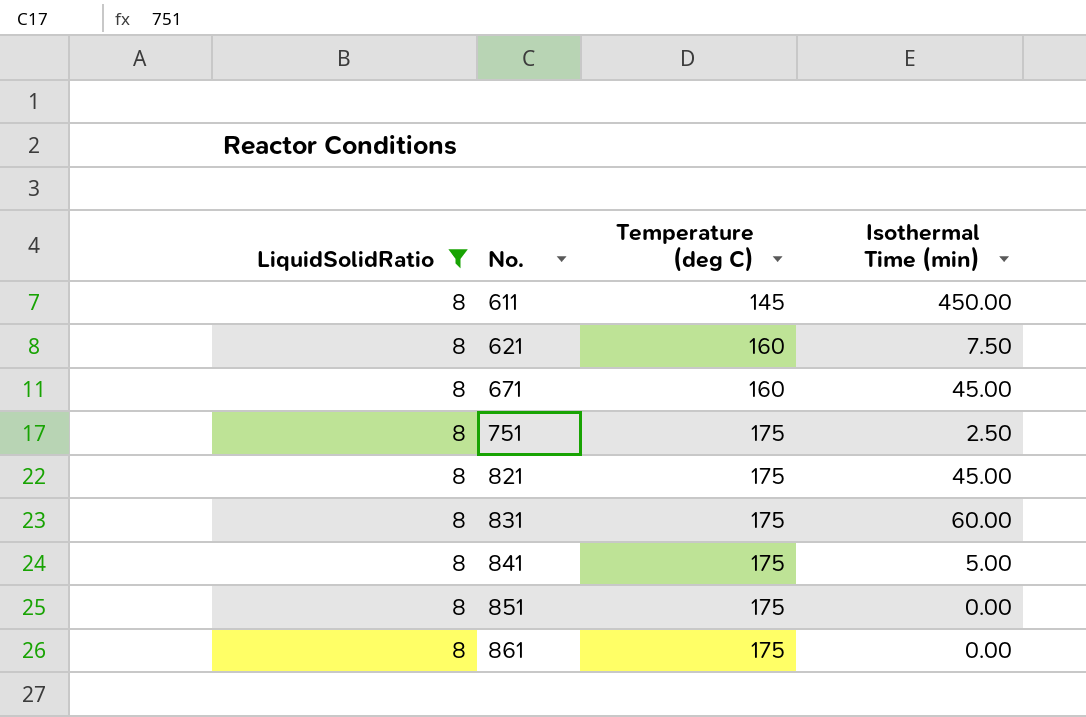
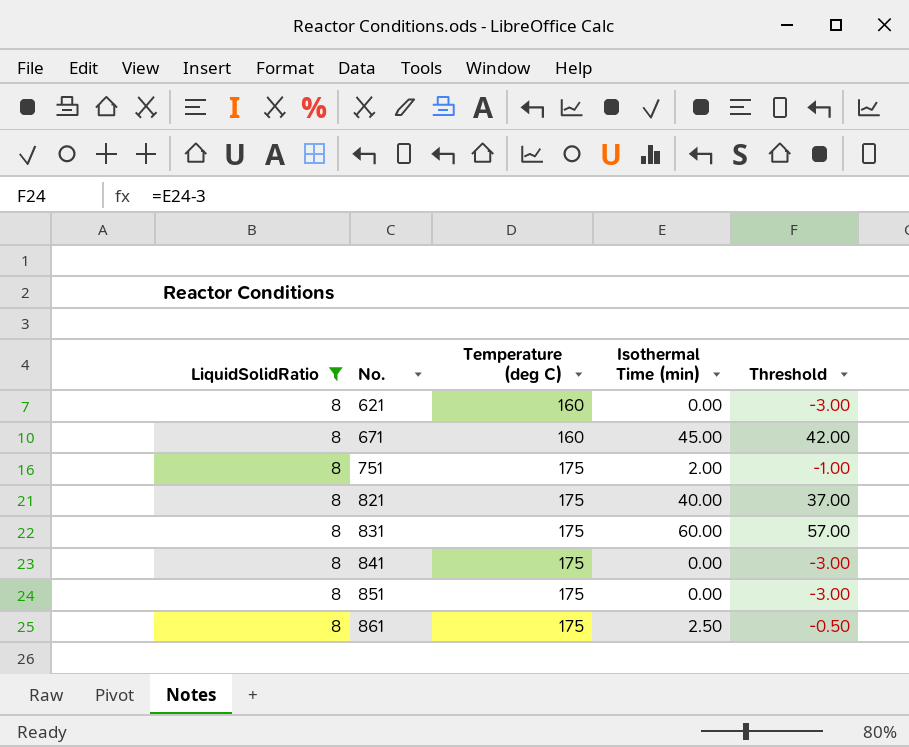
column Threshold | formula: none -> [Isothermal Time (min)] - 3
row 611: 8 | 145 | 450.00 -> none
621 | Isothermal Time (min): 7.50 -> 0.00
751 | Isothermal Time (min): 2.50 -> 2.00
821 | Isothermal Time (min): 45.00 -> 40.00
841 | Isothermal Time (min): 5.00 -> 0.00
861 | Isothermal Time (min): 0.00 -> 2.50

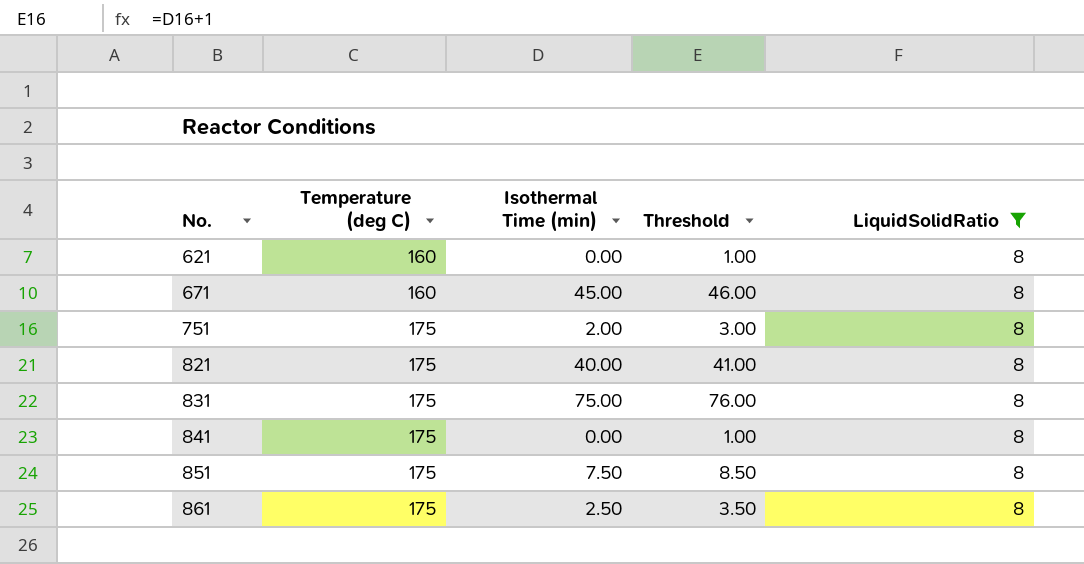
column Threshold | formula: [Isothermal Time (min)] - 3 -> [Isothermal Time (min)] + 1
column LiquidSolidRatio | position: 1 -> 5
831 | Isothermal Time (min): 60.00 -> 75.00
851 | Isothermal Time (min): 0.00 -> 7.50

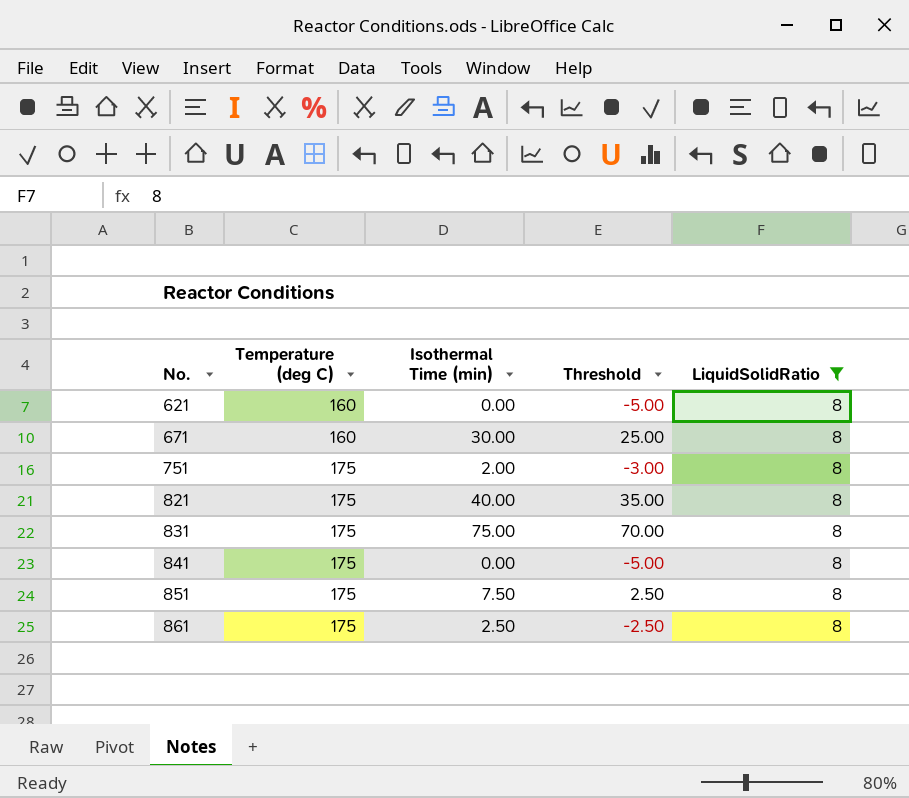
column Threshold | formula: [Isothermal Time (min)] + 1 -> [Isothermal Time (min)] - 5
671 | Isothermal Time (min): 45.00 -> 30.00

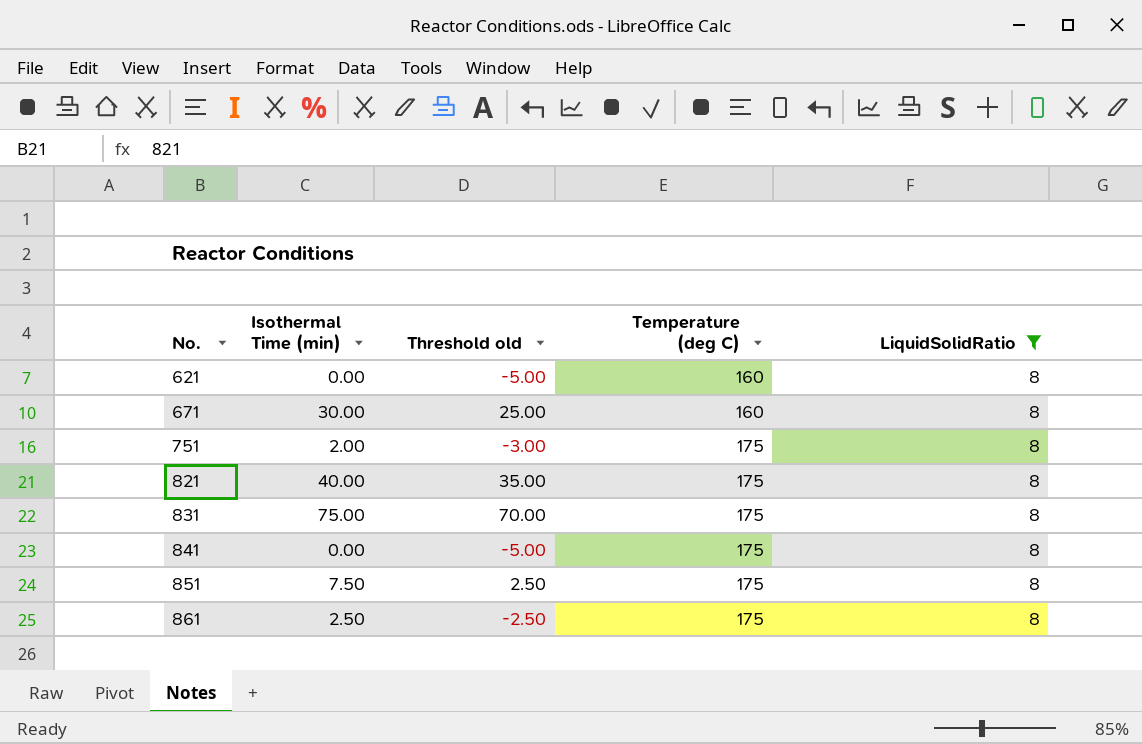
column name: Threshold -> Threshold old
column Temperature (deg C) | position: 2 -> 4

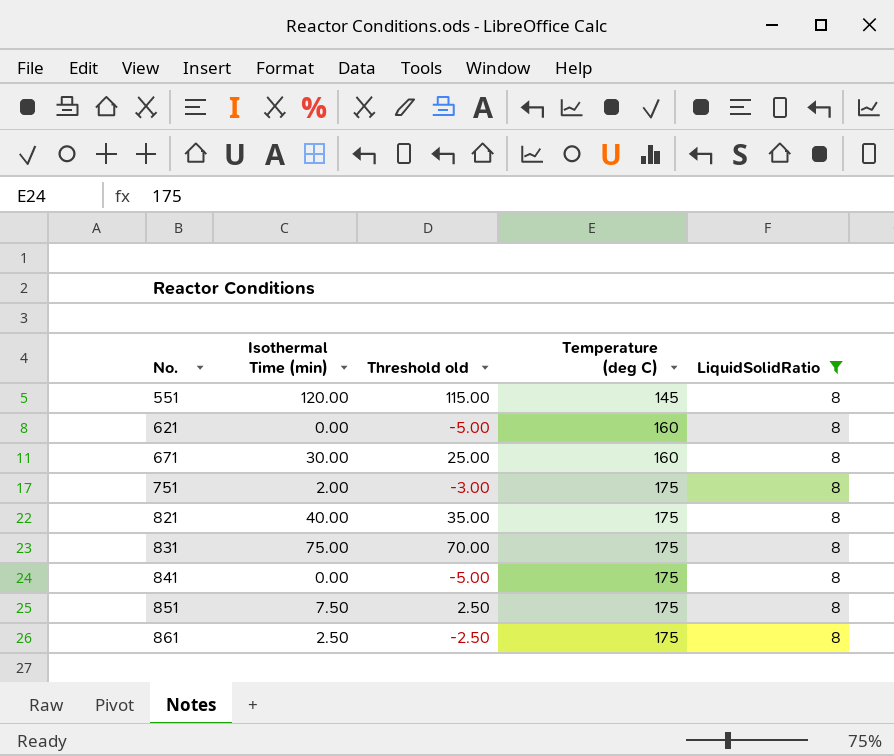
row 551: none -> 120.00 | 115.00 | 145 | 8

